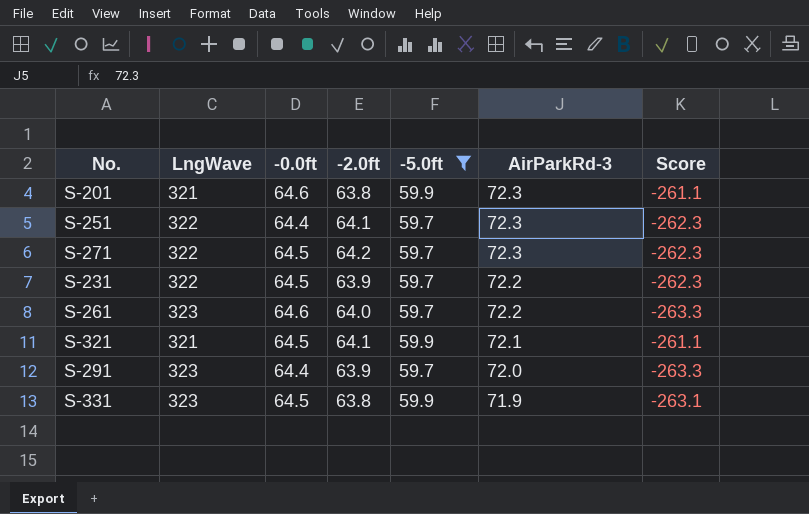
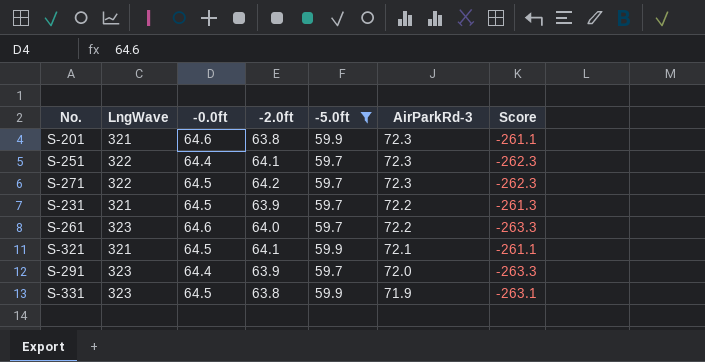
S-231 | LngWave: 322 -> 321
S-231 | Score: -262.3 -> -261.3

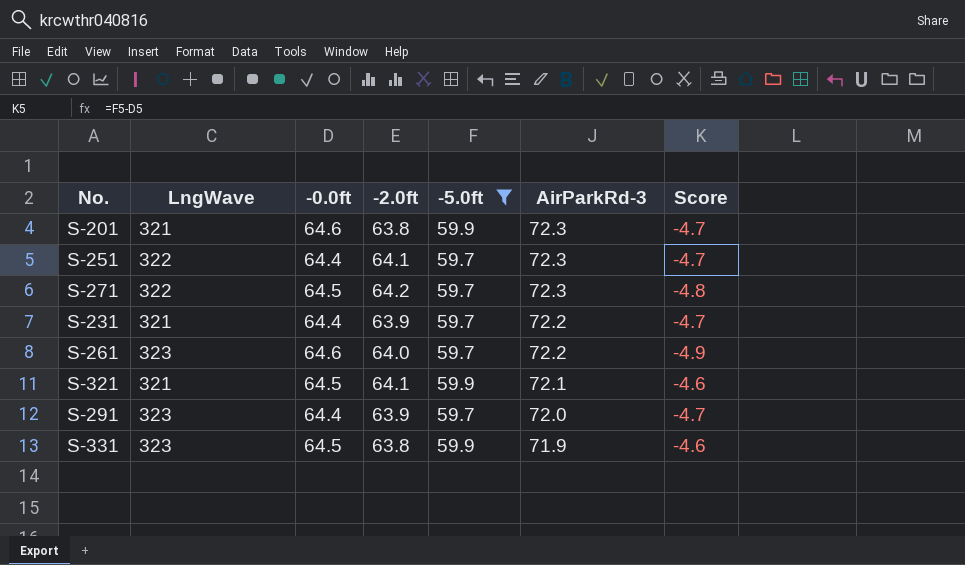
column Score | formula: [-5.0ft] - [LngWave] -> [-5.0ft] - [-0.0ft]
S-231 | -0.0ft: 64.5 -> 64.4

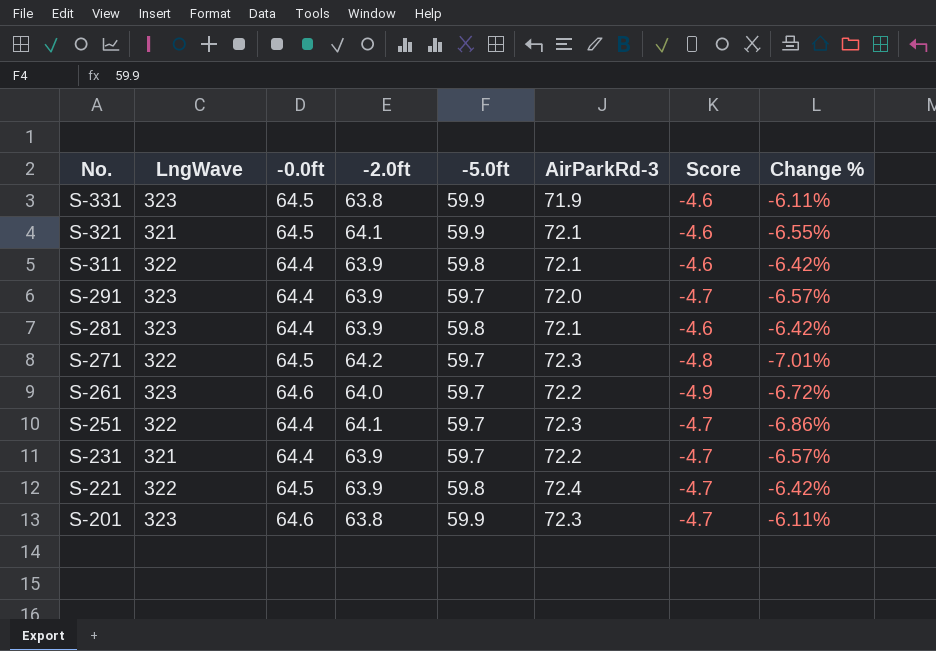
filter: -5.0ft != 59.8 -> none
row order: AirParkRd-3 descending -> No. descending
column Change % | formula: none -> ([-5.0ft] - [-2.0ft]) / [-2.0ft]
S-201 | LngWave: 321 -> 323

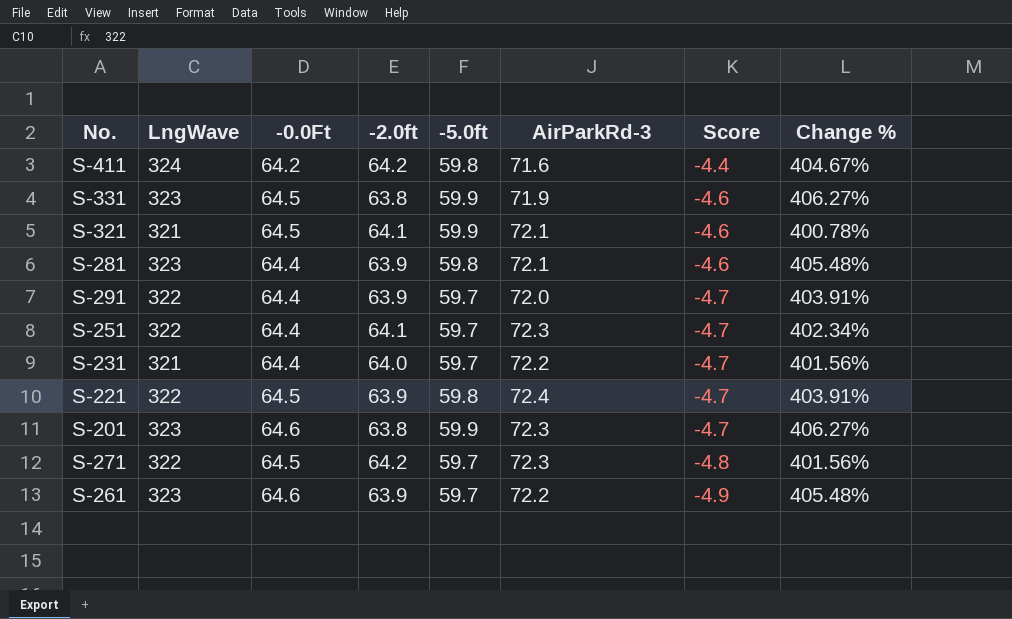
row order: No. descending -> Score descending
column name: -0.0ft -> -0.0Ft
column Change % | formula: ([-5.0ft] - [-2.0ft]) / [-2.0ft] -> ([LngWave] - [-2.0ft]) / [-2.0ft]
row S-311: 322 | 64.4 | 63.9 | 59.8 | 72.1 | -4.6 | -6.42% -> none
row S-411: none -> 324 | 64.2 | 64.2 | 59.8 | 71.6 | -4.4 | 404.67%
S-291 | LngWave: 323 -> 322
S-231 | -2.0ft: 63.9 -> 64.0
S-261 | -2.0ft: 64.0 -> 63.9

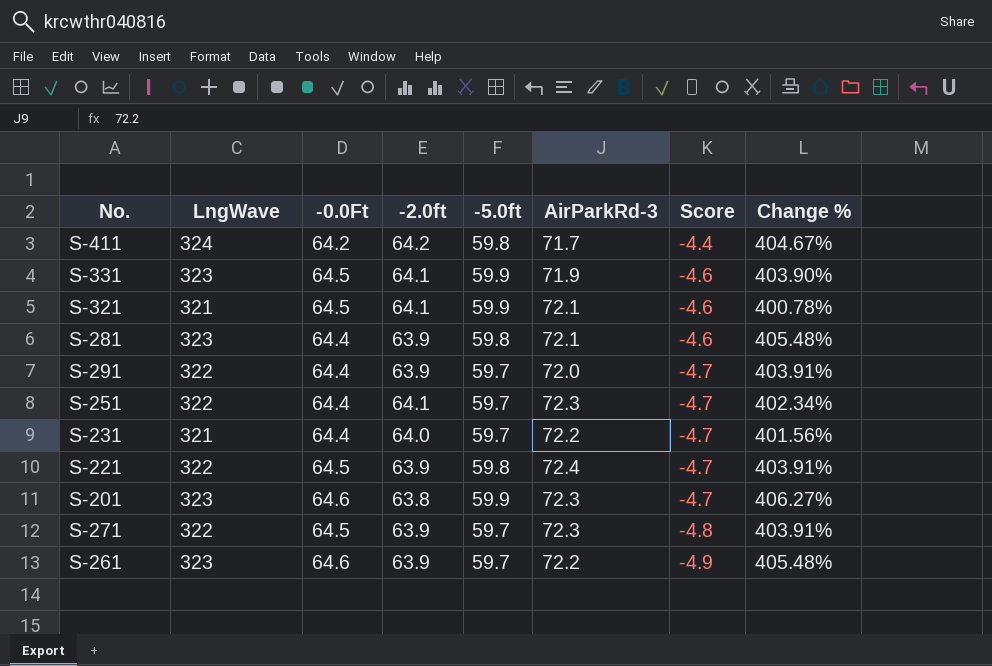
S-411 | AirParkRd-3: 71.6 -> 71.7
S-331 | -2.0ft: 63.8 -> 64.1
S-331 | Change %: 406.27% -> 403.90%
S-271 | -2.0ft: 64.2 -> 63.9
S-271 | Change %: 401.56% -> 403.91%

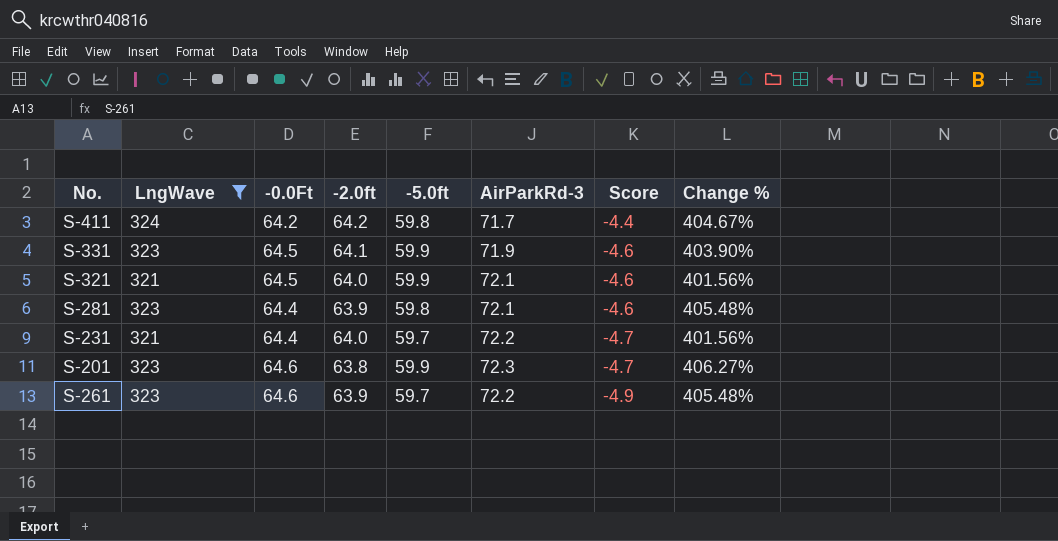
filter: none -> LngWave != 322
S-321 | -2.0ft: 64.1 -> 64.0
S-321 | Change %: 400.78% -> 401.56%

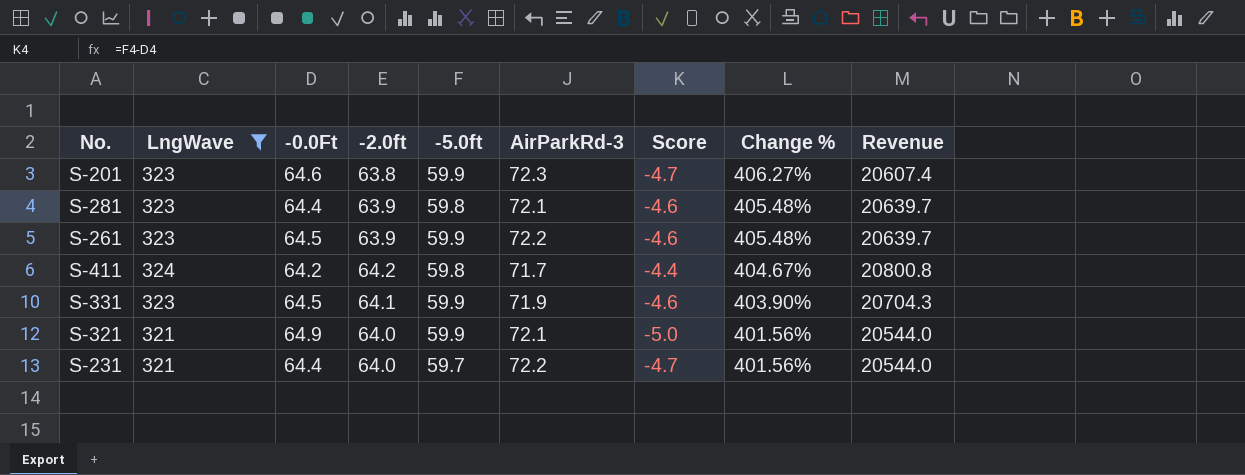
row order: Score descending -> Change % descending
column Revenue | formula: none -> [LngWave] * [-2.0ft]
S-261 | -0.0Ft: 64.6 -> 64.5
S-261 | -5.0ft: 59.7 -> 59.9
S-261 | Score: -4.9 -> -4.6
S-321 | -0.0Ft: 64.5 -> 64.9
S-321 | Score: -4.6 -> -5.0

